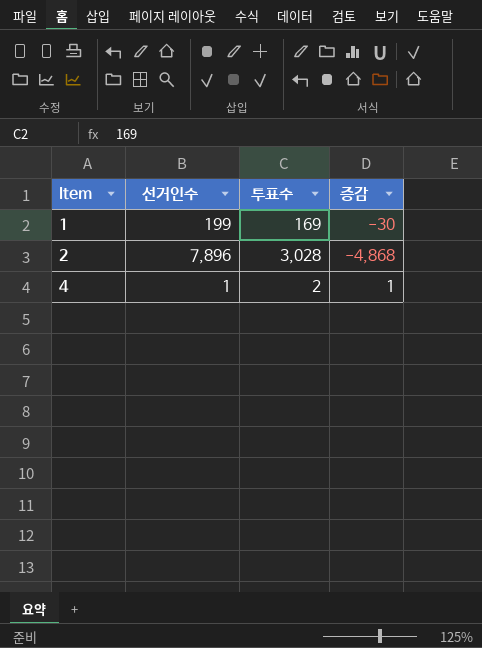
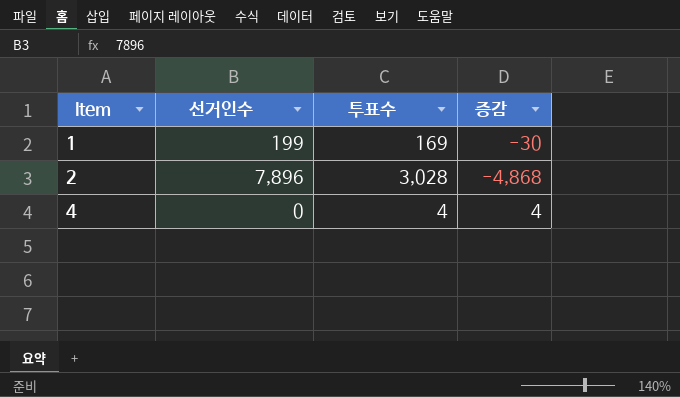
4 | 선거인수: 1 -> 0
4 | 투표수: 2 -> 4
4 | 증감: 1 -> 4

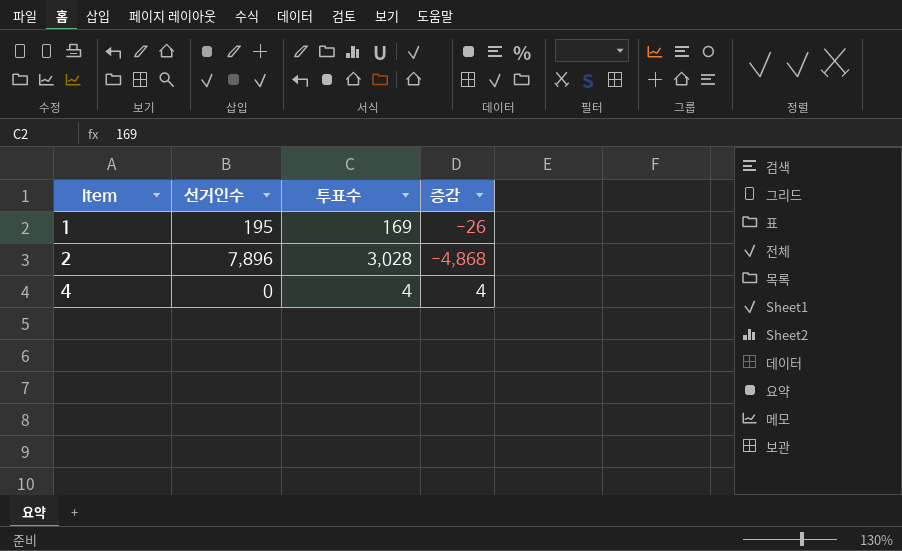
1 | 선거인수: 199 -> 195
1 | 증감: -30 -> -26

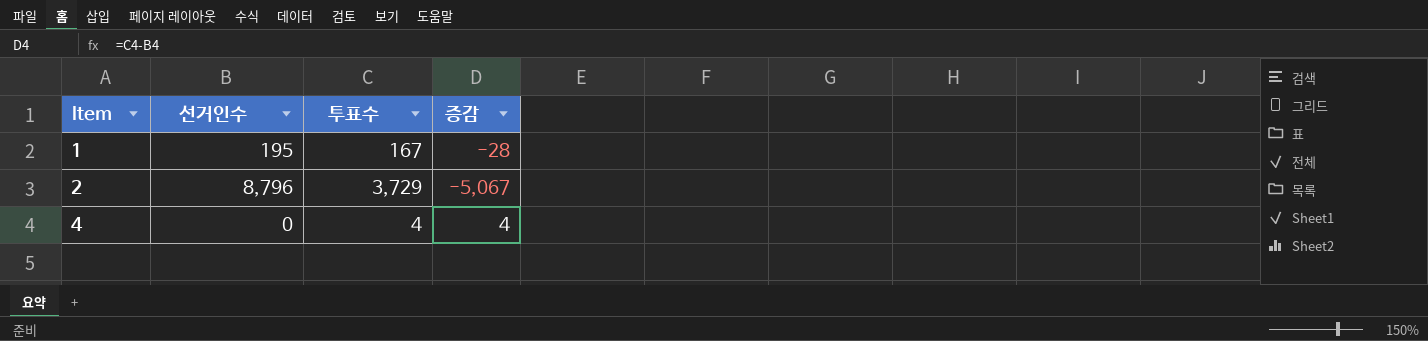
1 | 투표수: 169 -> 167
1 | 증감: -26 -> -28
2 | 선거인수: 7,896 -> 8,796
2 | 투표수: 3,028 -> 3,729
2 | 증감: -4,868 -> -5,067

